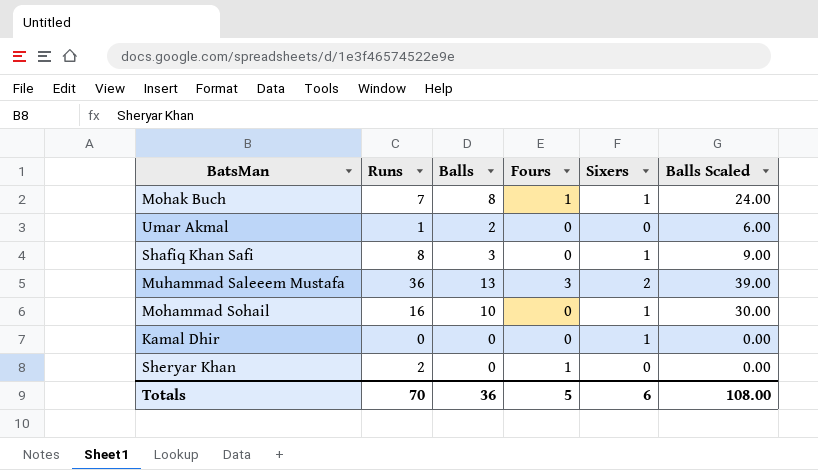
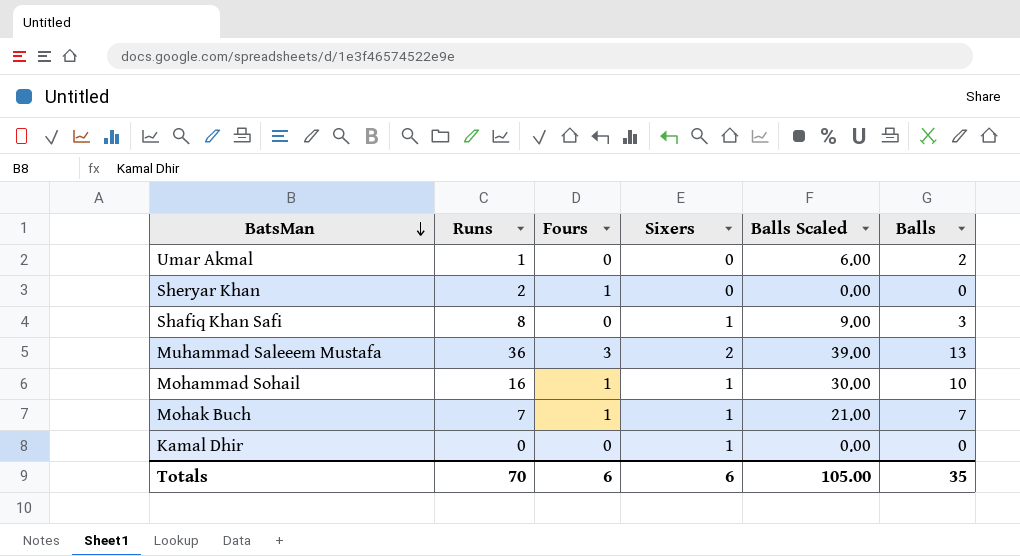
row order: none -> BatsMan descending
column Balls | position: 3 -> 6
Mohammad Sohail | Fours: 0 -> 1
Mohak Buch | Balls Scaled: 24.00 -> 21.00
Mohak Buch | Balls: 8 -> 7
Totals | Fours: 5 -> 6
Totals | Balls Scaled: 108.00 -> 105.00
Totals | Balls: 36 -> 35

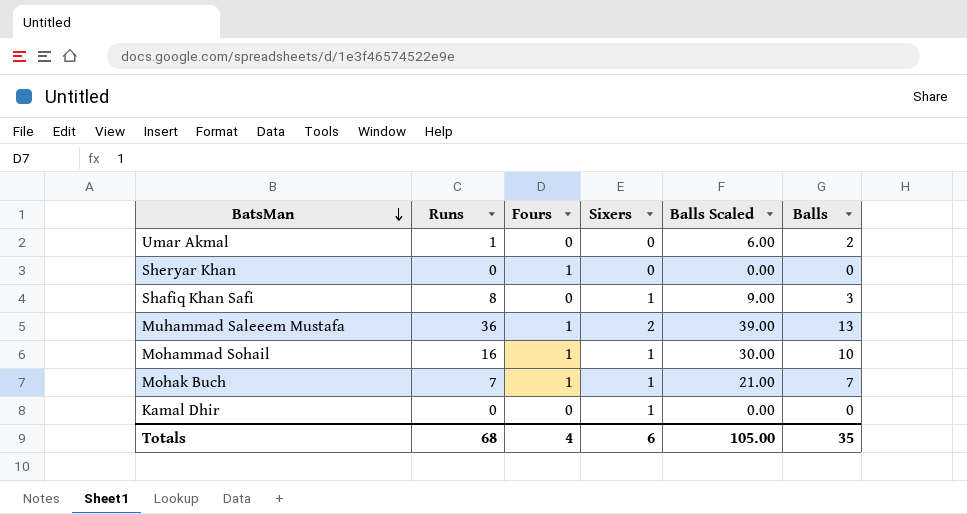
Sheryar Khan | Runs: 2 -> 0
Muhammad Saleeem Mustafa | Fours: 3 -> 1
Totals | Runs: 70 -> 68
Totals | Fours: 6 -> 4

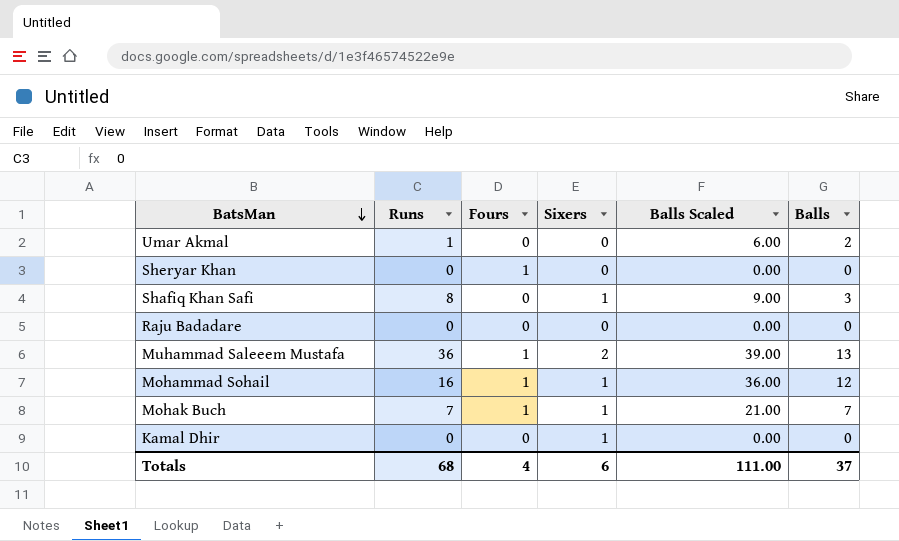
row Raju Badadare: none -> 0 | 0 | 0 | 0.00 | 0
Mohammad Sohail | Balls Scaled: 30.00 -> 36.00
Mohammad Sohail | Balls: 10 -> 12
Totals | Balls Scaled: 105.00 -> 111.00
Totals | Balls: 35 -> 37

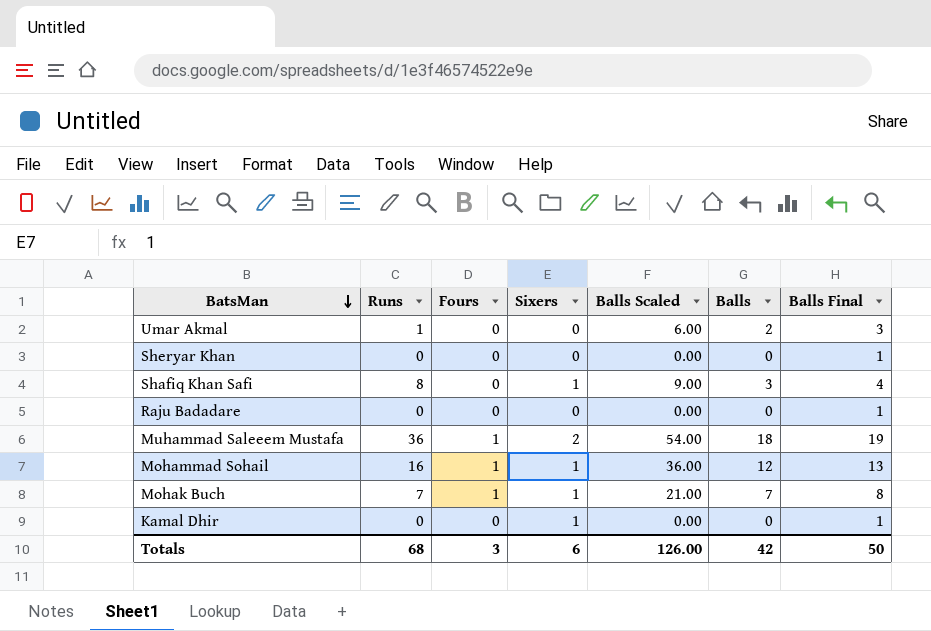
column Balls Final | formula: none -> [Balls] + 1
Sheryar Khan | Fours: 1 -> 0
Muhammad Saleeem Mustafa | Balls Scaled: 39.00 -> 54.00
Muhammad Saleeem Mustafa | Balls: 13 -> 18
Totals | Fours: 4 -> 3
Totals | Balls Scaled: 111.00 -> 126.00
Totals | Balls: 37 -> 42

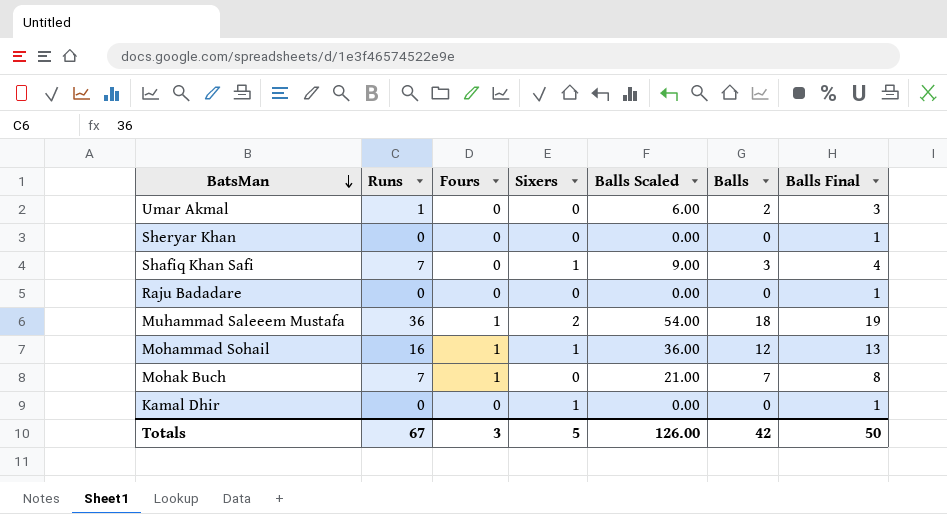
Shafiq Khan Safi | Runs: 8 -> 7
Mohak Buch | Sixers: 1 -> 0
Totals | Runs: 68 -> 67
Totals | Sixers: 6 -> 5

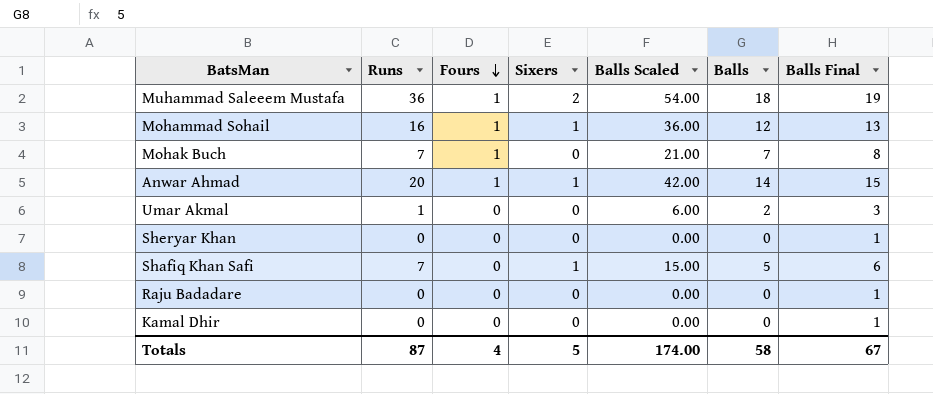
row order: BatsMan descending -> Fours descending
row Anwar Ahmad: none -> 20 | 1 | 1 | 42.00 | 14 | 15
Shafiq Khan Safi | Balls Scaled: 9.00 -> 15.00
Shafiq Khan Safi | Balls: 3 -> 5
Shafiq Khan Safi | Balls Final: 4 -> 6
Kamal Dhir | Sixers: 1 -> 0
Totals | Runs: 67 -> 87
Totals | Fours: 3 -> 4
Totals | Balls Scaled: 126.00 -> 174.00
Totals | Balls: 42 -> 58
Totals | Balls Final: 50 -> 67

